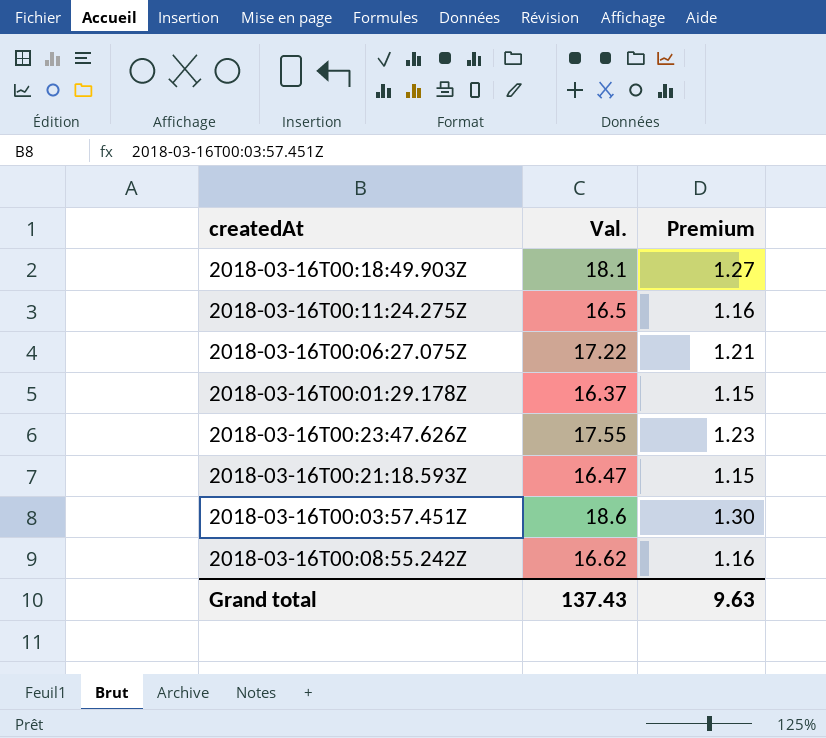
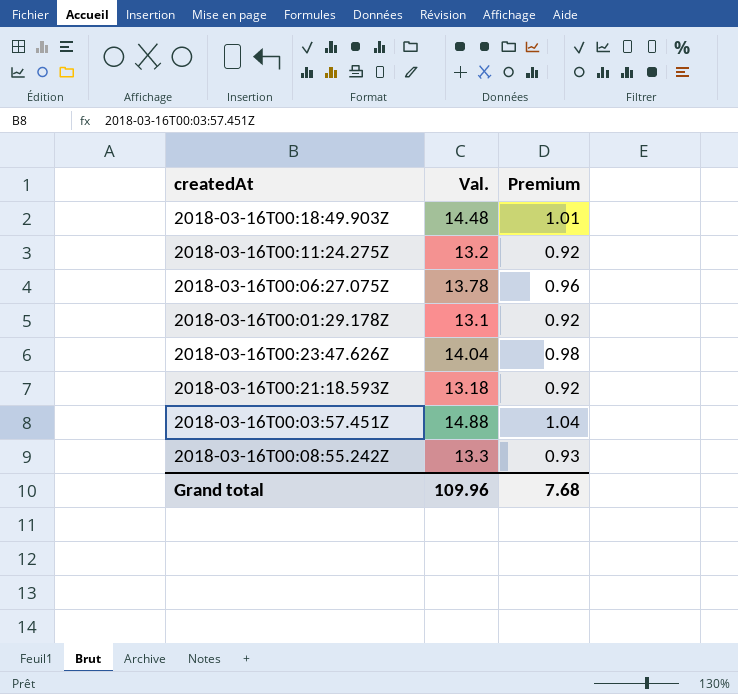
2018-03-16T00:18:49.903Z | Val.: 18.1 -> 14.48
2018-03-16T00:18:49.903Z | Premium: 1.27 -> 1.01
2018-03-16T00:11:24.275Z | Val.: 16.5 -> 13.2
2018-03-16T00:11:24.275Z | Premium: 1.16 -> 0.92
2018-03-16T00:06:27.075Z | Val.: 17.22 -> 13.78
2018-03-16T00:06:27.075Z | Premium: 1.21 -> 0.96
2018-03-16T00:01:29.178Z | Val.: 16.37 -> 13.1
2018-03-16T00:01:29.178Z | Premium: 1.15 -> 0.92
2018-03-16T00:23:47.626Z | Val.: 17.55 -> 14.04
2018-03-16T00:23:47.626Z | Premium: 1.23 -> 0.98
2018-03-16T00:21:18.593Z | Val.: 16.47 -> 13.18
2018-03-16T00:21:18.593Z | Premium: 1.15 -> 0.92
2018-03-16T00:03:57.451Z | Val.: 18.6 -> 14.88
2018-03-16T00:03:57.451Z | Premium: 1.30 -> 1.04
2018-03-16T00:08:55.242Z | Val.: 16.62 -> 13.3
2018-03-16T00:08:55.242Z | Premium: 1.16 -> 0.93
Grand total | Val.: 137.43 -> 109.96
Grand total | Premium: 9.63 -> 7.68

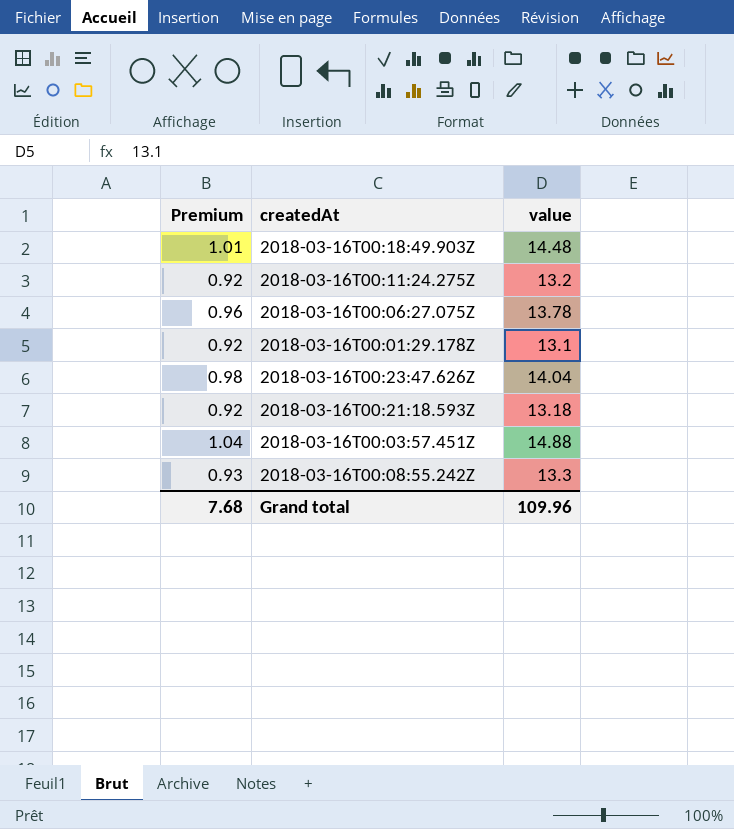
column Premium | position: 3 -> 1
column name: Val. -> value

